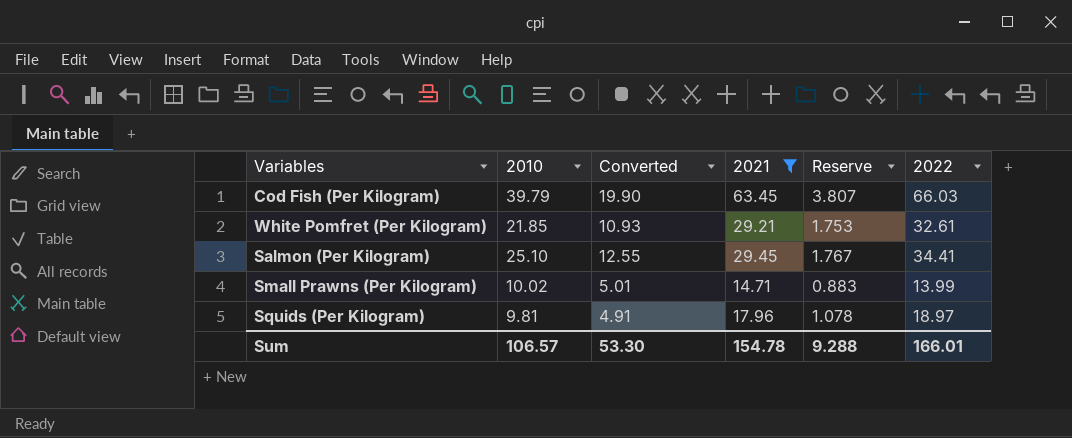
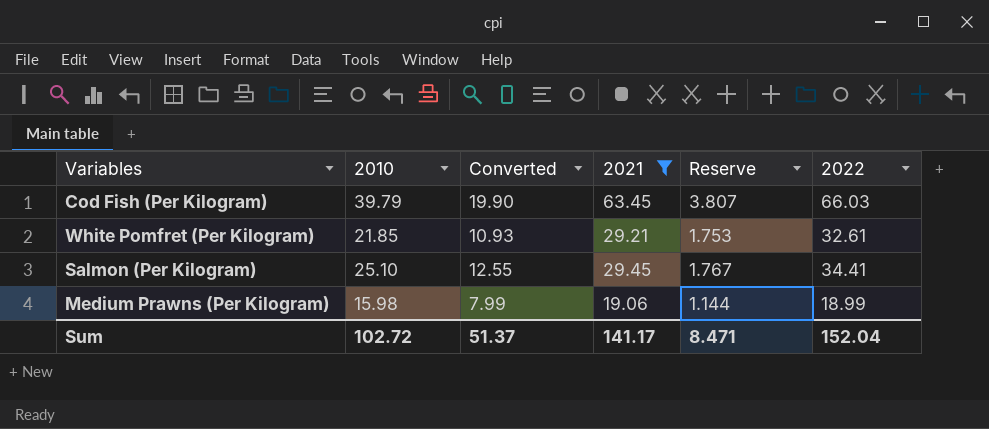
row Small Prawns (Per Kilogram): 10.02 | 5.01 | 14.71 | 0.883 | 13.99 -> none
row Squids (Per Kilogram): 9.81 | 4.91 | 17.96 | 1.078 | 18.97 -> none
row Medium Prawns (Per Kilogram): none -> 15.98 | 7.99 | 19.06 | 1.144 | 18.99
Sum | 2010: 106.57 -> 102.72
Sum | Converted: 53.30 -> 51.37
Sum | 2021: 154.78 -> 141.17
Sum | Reserve: 9.288 -> 8.471
Sum | 2022: 166.01 -> 152.04

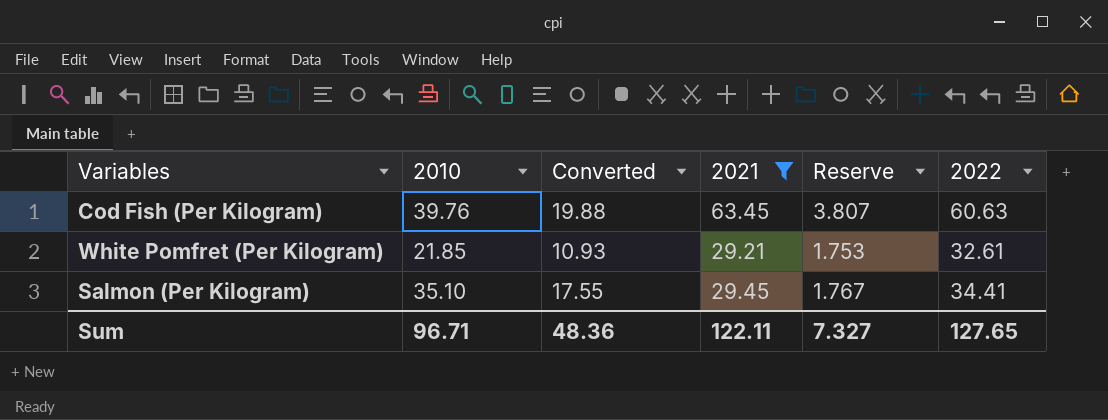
row Medium Prawns (Per Kilogram): 15.98 | 7.99 | 19.06 | 1.144 | 18.99 -> none
Cod Fish (Per Kilogram) | 2010: 39.79 -> 39.76
Cod Fish (Per Kilogram) | Converted: 19.90 -> 19.88
Cod Fish (Per Kilogram) | 2022: 66.03 -> 60.63
Salmon (Per Kilogram) | 2010: 25.10 -> 35.10
Salmon (Per Kilogram) | Converted: 12.55 -> 17.55
Sum | 2010: 102.72 -> 96.71
Sum | Converted: 51.37 -> 48.36
Sum | 2021: 141.17 -> 122.11
Sum | Reserve: 8.471 -> 7.327
Sum | 2022: 152.04 -> 127.65

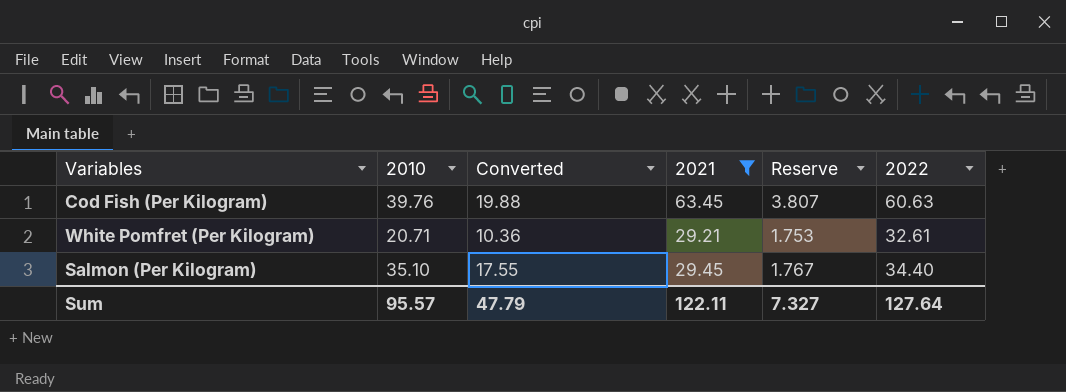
White Pomfret (Per Kilogram) | 2010: 21.85 -> 20.71
White Pomfret (Per Kilogram) | Converted: 10.93 -> 10.36
Salmon (Per Kilogram) | 2022: 34.41 -> 34.40
Sum | 2010: 96.71 -> 95.57
Sum | Converted: 48.36 -> 47.79
Sum | 2022: 127.65 -> 127.64

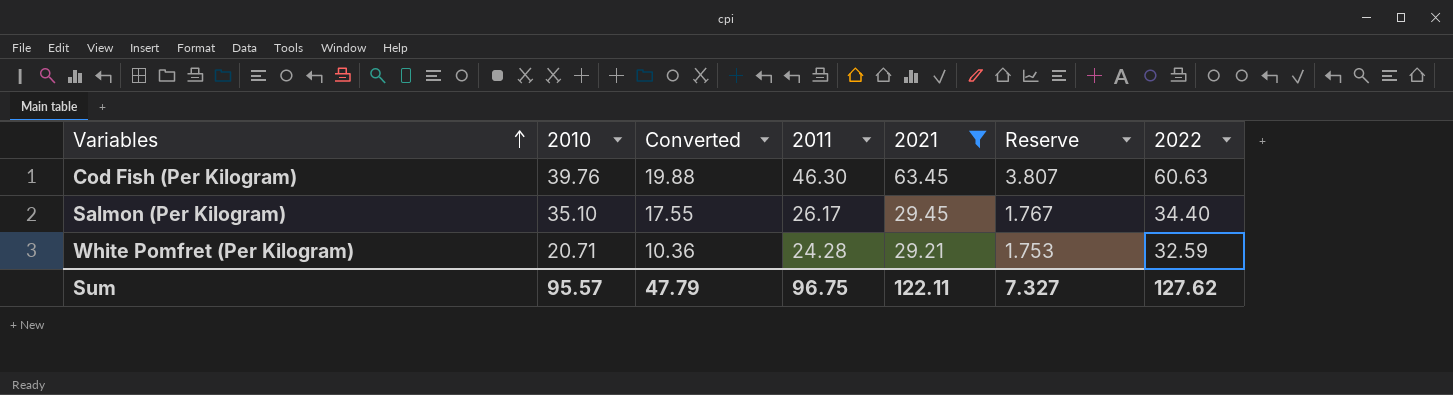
row order: none -> Variables ascending
column 2011 | position: none -> 4
White Pomfret (Per Kilogram) | 2022: 32.61 -> 32.59
Sum | 2022: 127.64 -> 127.62

